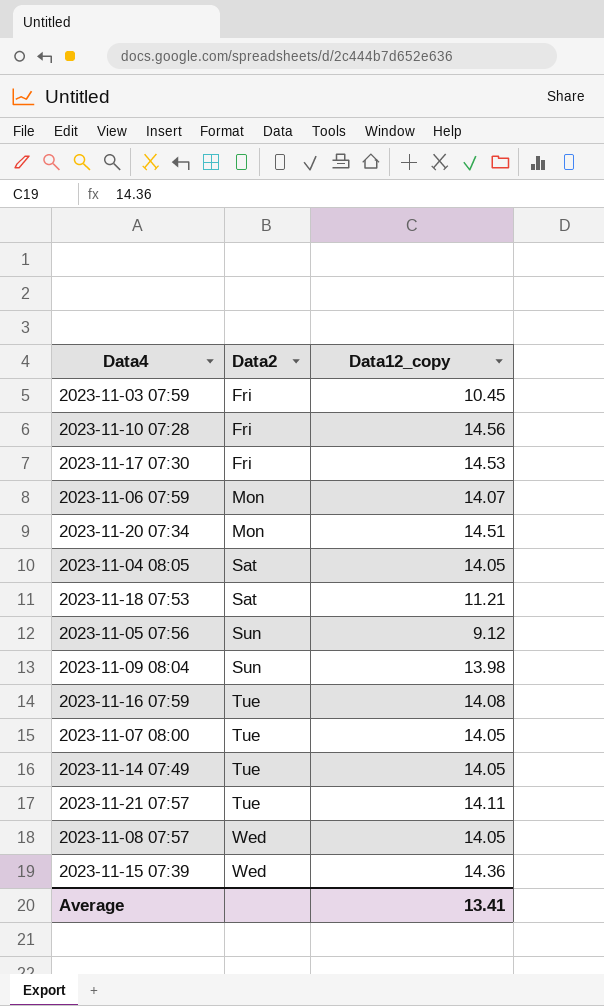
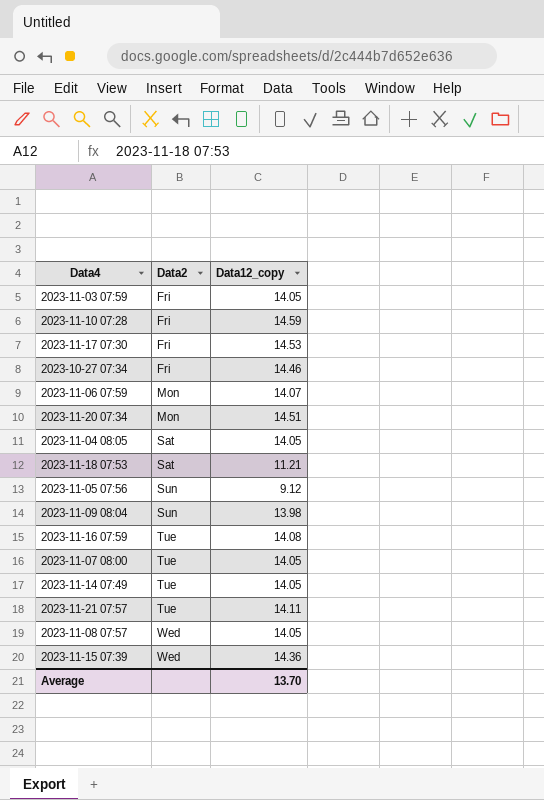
2023-11-03 07:59 | Data12_copy: 10.45 -> 14.05
2023-11-10 07:28 | Data12_copy: 14.56 -> 14.59
row 2023-10-27 07:34: none -> Fri | 14.46
Average | Data12_copy: 13.41 -> 13.70

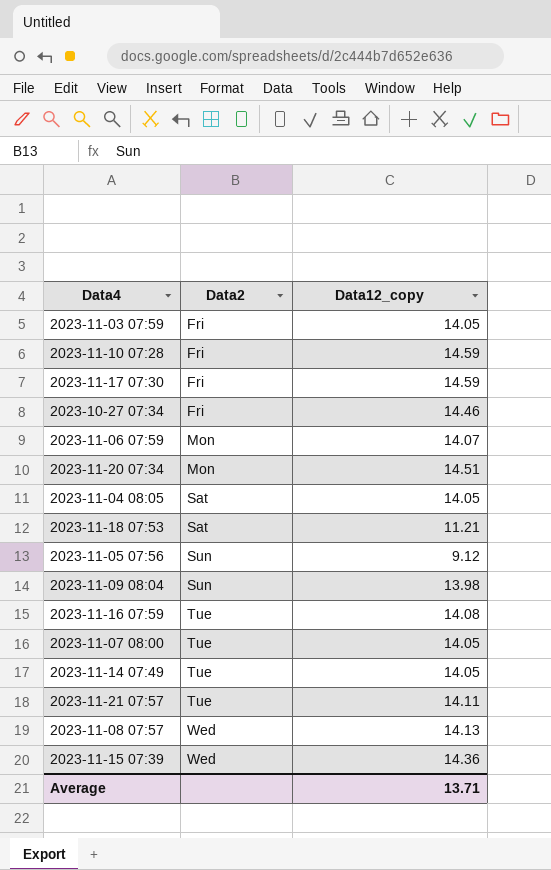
2023-11-17 07:30 | Data12_copy: 14.53 -> 14.59
2023-11-08 07:57 | Data12_copy: 14.05 -> 14.13
Average | Data12_copy: 13.70 -> 13.71

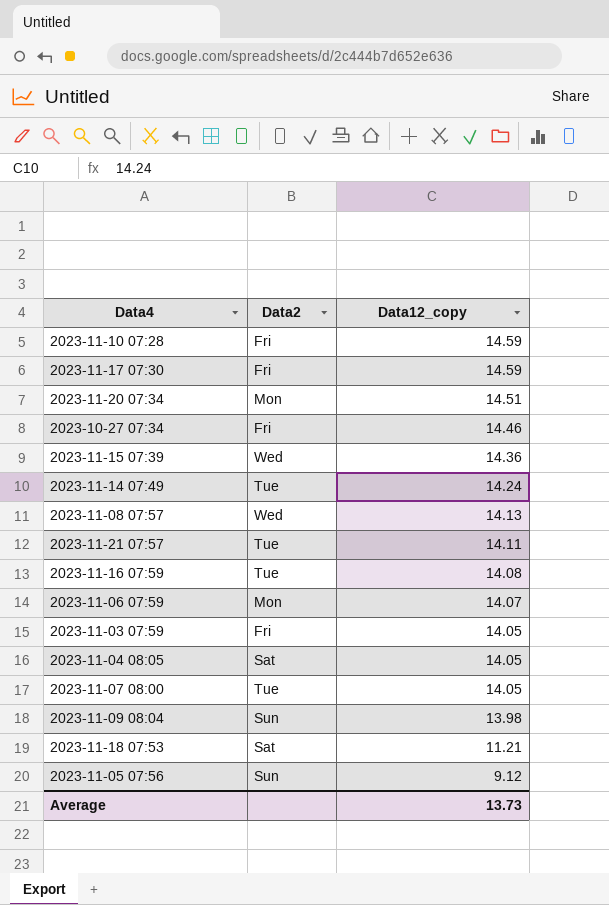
row order: Data2 ascending -> Data12_copy descending
2023-11-14 07:49 | Data12_copy: 14.05 -> 14.24
Average | Data12_copy: 13.71 -> 13.73

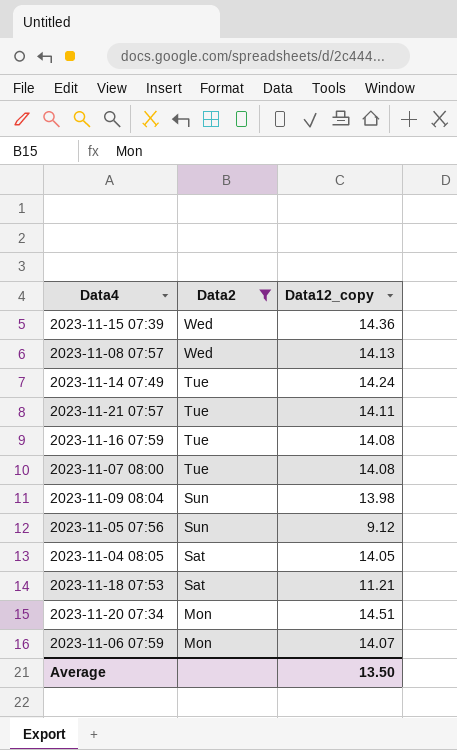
filter: none -> Data2 != Fri
row order: Data12_copy descending -> Data2 descending
2023-11-07 08:00 | Data12_copy: 14.05 -> 14.08
Average | Data12_copy: 13.73 -> 13.50

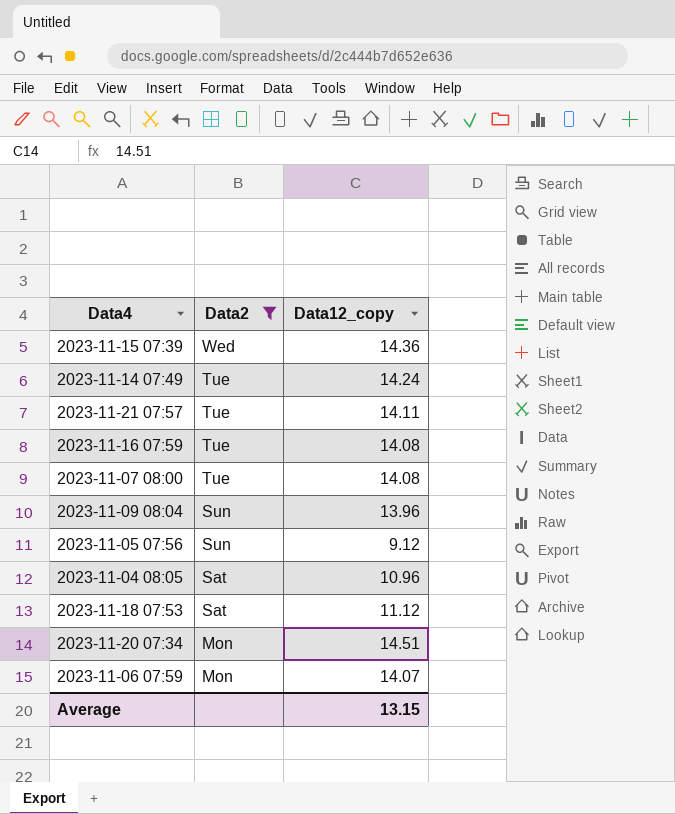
row 2023-11-08 07:57: Wed | 14.13 -> none
2023-11-09 08:04 | Data12_copy: 13.98 -> 13.96
2023-11-04 08:05 | Data12_copy: 14.05 -> 10.96
2023-11-18 07:53 | Data12_copy: 11.21 -> 11.12
Average | Data12_copy: 13.50 -> 13.15

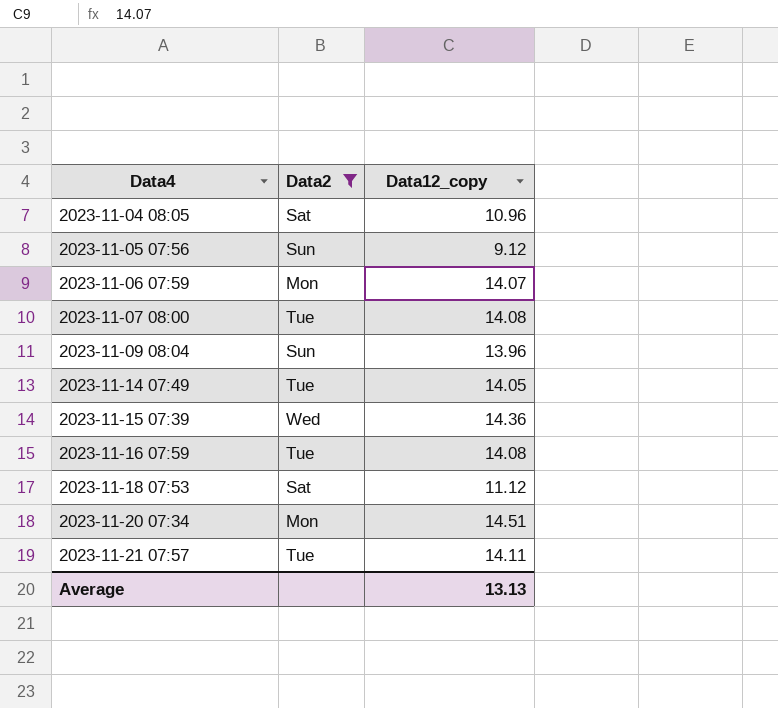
row order: Data2 descending -> Data4 ascending
2023-11-14 07:49 | Data12_copy: 14.24 -> 14.05
Average | Data12_copy: 13.15 -> 13.13

